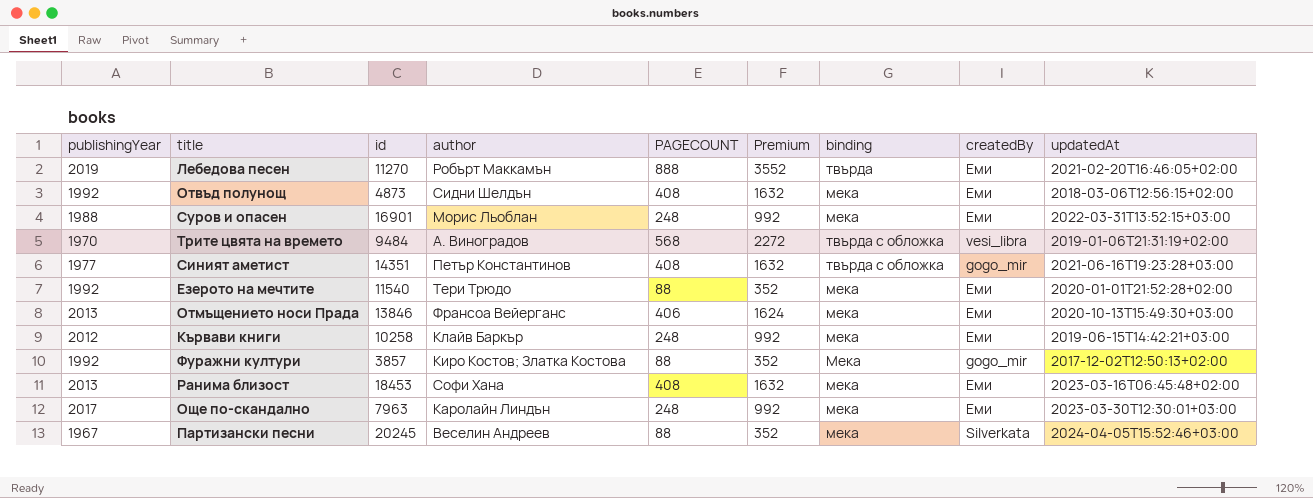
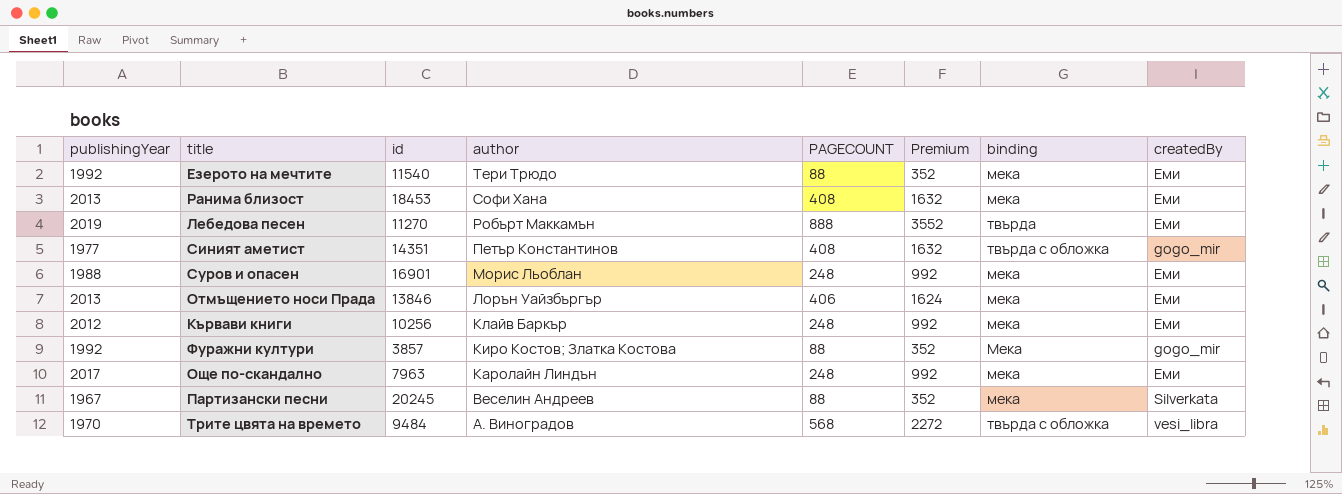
row order: none -> author descending
column updatedAt | position: 9 -> none
row Отвъд полунощ: 1992 | 4873 | Сидни Шелдън | 408 | 1632 | мека | Еми | 2018-03-06T12:56:15+02:00 -> none
Отмъщението носи Прада | author: Франсоа Вейерганс -> Лорън Уайзбъргър
Кървави книги | id: 10258 -> 10256

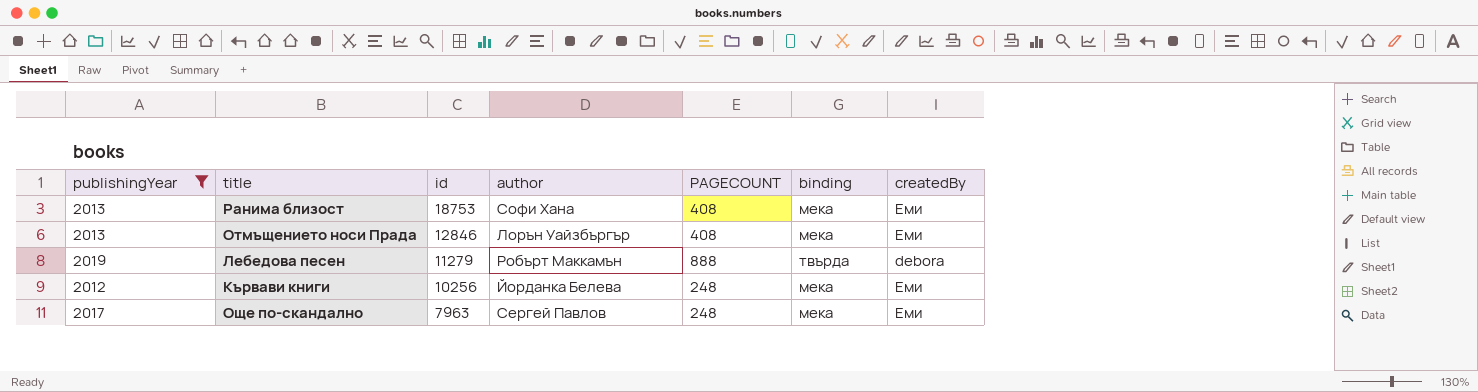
filter: none -> publishingYear >= 2012
row order: author descending -> id descending
column Premium | formula: [PAGECOUNT] * 4 -> none
Ранима близост | id: 18453 -> 18753
Отмъщението носи Прада | id: 13846 -> 12846
Отмъщението носи Прада | PAGECOUNT: 406 -> 408
Лебедова песен | id: 11270 -> 11279
Лебедова песен | createdBy: Еми -> debora
Кървави книги | author: Клайв Баркър -> Йорданка Белева
Още по-скандално | author: Каролайн Линдън -> Сергей Павлов

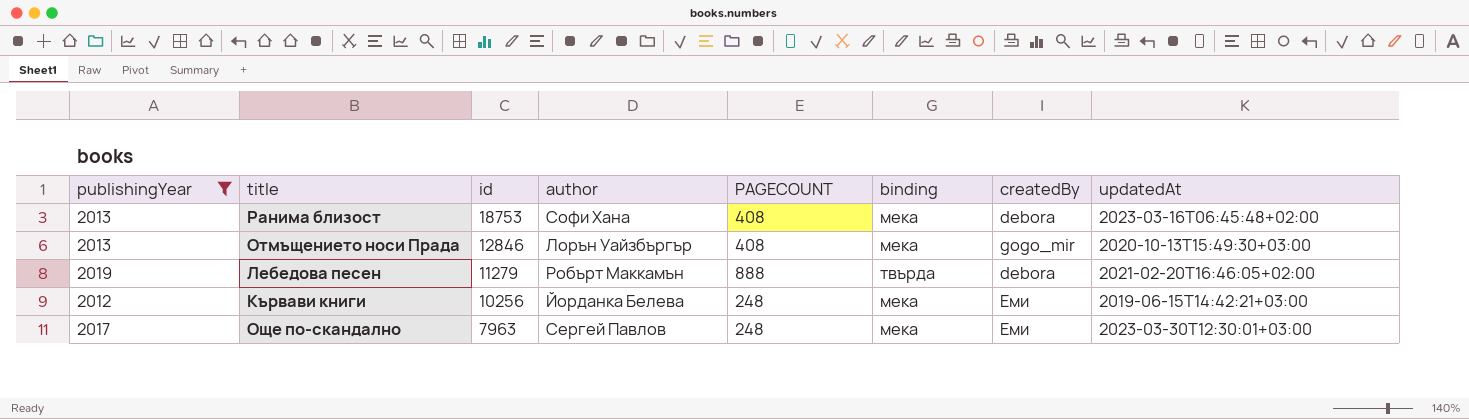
column updatedAt | position: none -> 8
Ранима близост | createdBy: Еми -> debora
Отмъщението носи Прада | createdBy: Еми -> gogo_mir

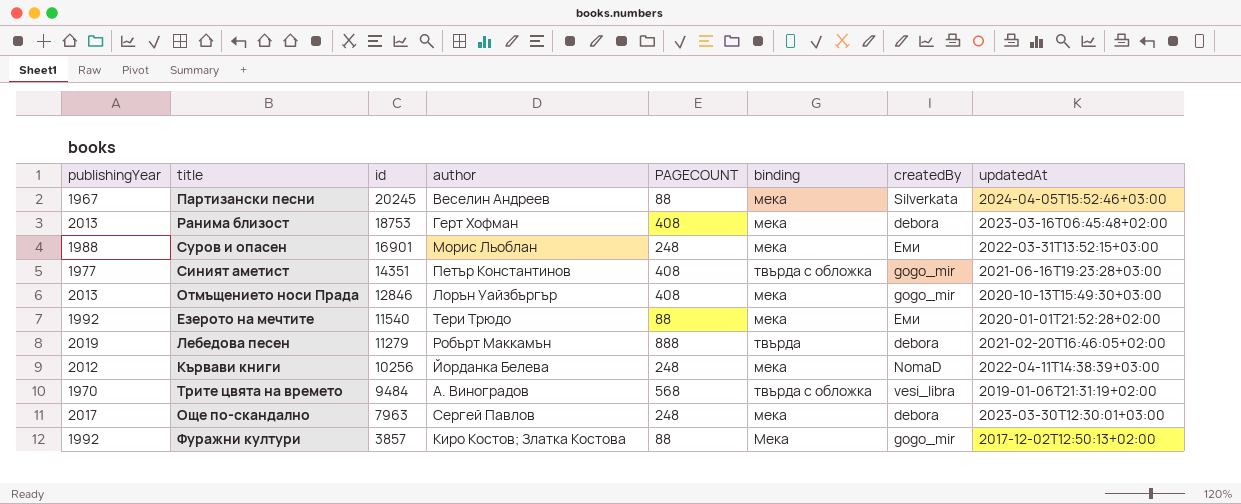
filter: publishingYear >= 2012 -> none
Ранима близост | author: Софи Хана -> Герт Хофман
Кървави книги | createdBy: Еми -> NomaD
Кървави книги | updatedAt: 2019-06-15T14:42:21+03:00 -> 2022-04-11T14:38:39+03:00
Още по-скандално | createdBy: Еми -> debora

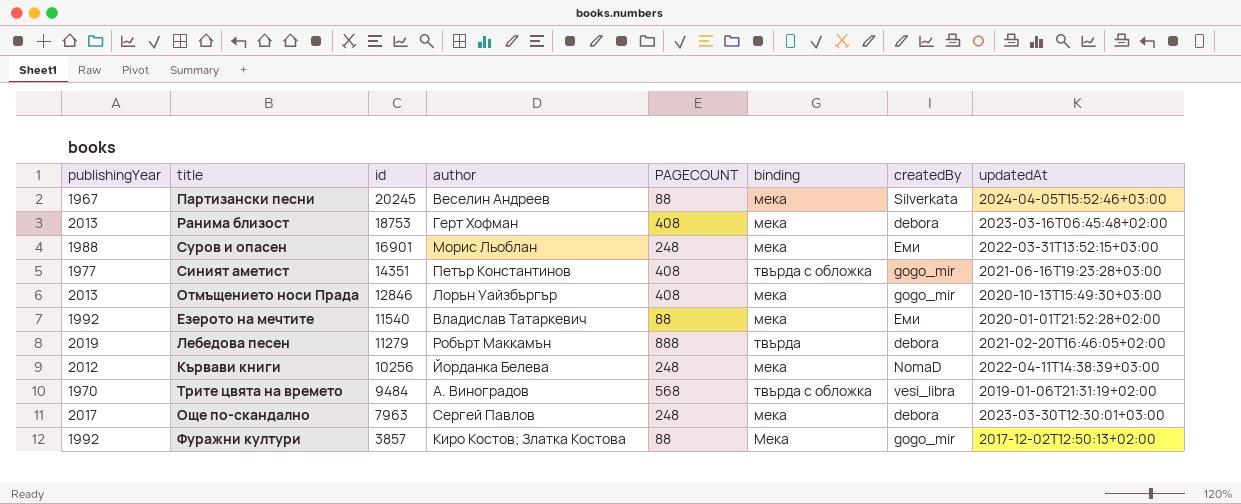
Езерото на мечтите | author: Тери Трюдо -> Владислав Татаркевич

